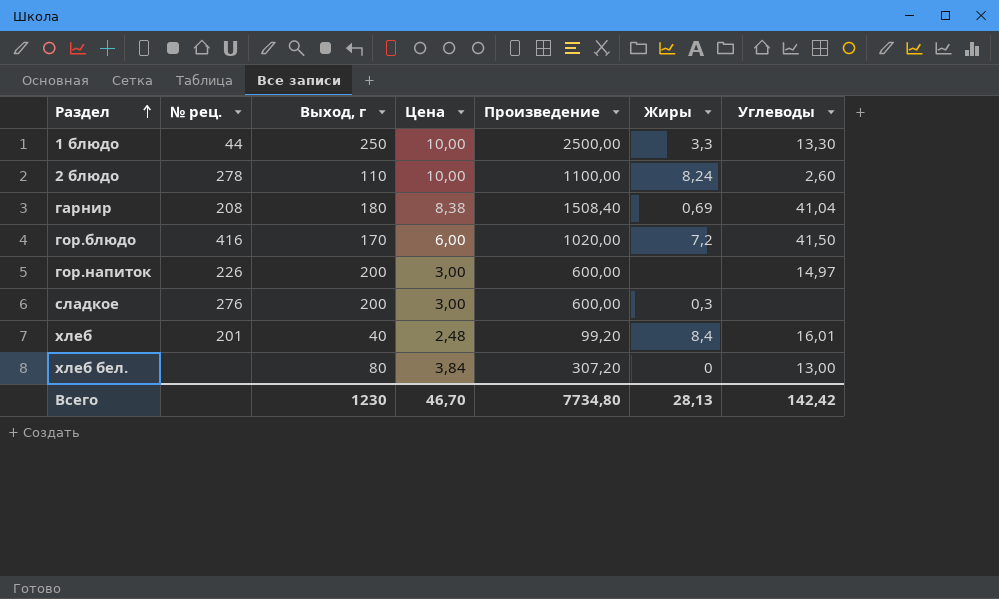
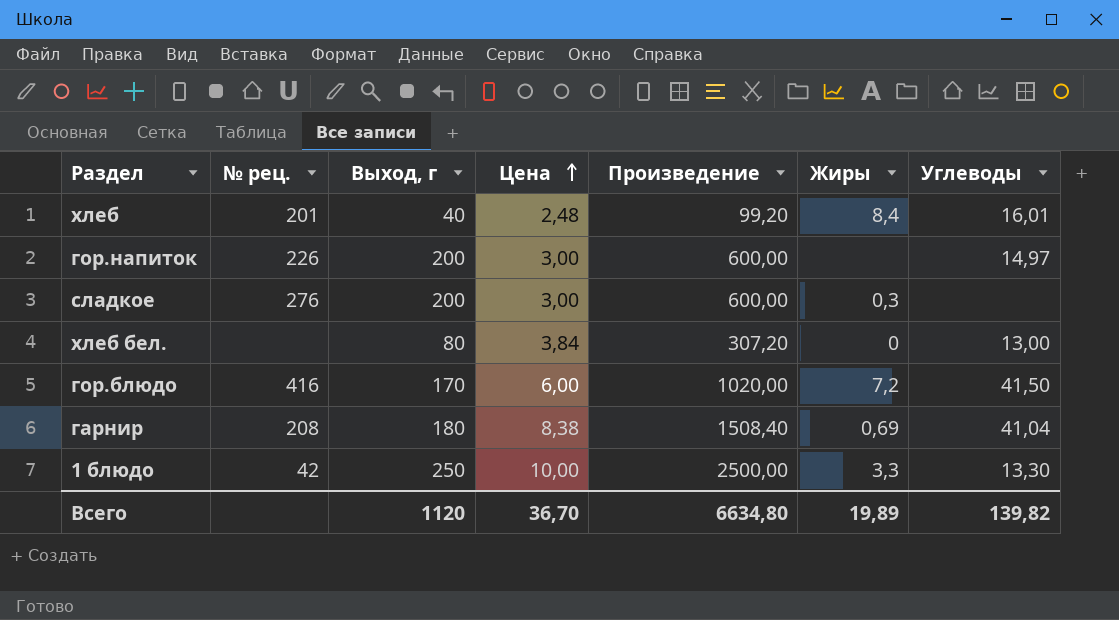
row order: Раздел ascending -> Цена ascending
row 2 блюдо: 278 | 110 | 10,00 | 1100,00 | 8,24 | 2,60 -> none
1 блюдо | № рец.: 44 -> 42
Всего | Выход, г: 1230 -> 1120
Всего | Цена: 46,70 -> 36,70
Всего | Произведение: 7734,80 -> 6634,80
Всего | Жиры: 28,13 -> 19,89
Всего | Углеводы: 142,42 -> 139,82

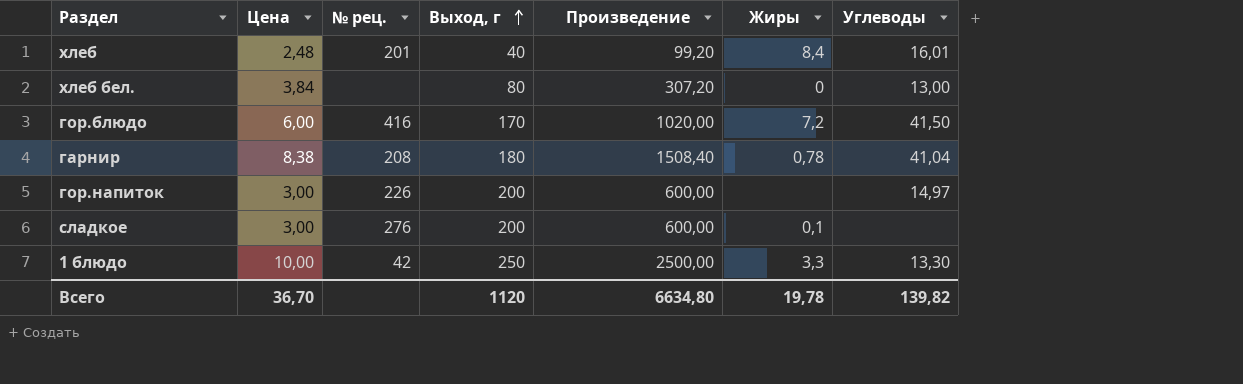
row order: Цена ascending -> Выход, г ascending
column Цена | position: 4 -> 2
гарнир | Жиры: 0,69 -> 0,78
сладкое | Жиры: 0,3 -> 0,1
Всего | Жиры: 19,89 -> 19,78

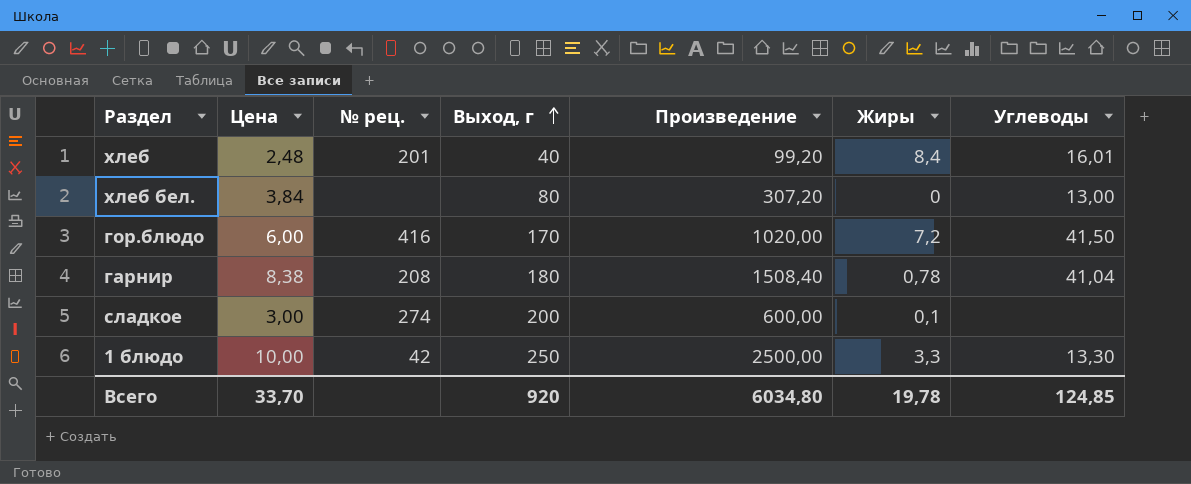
row гор.напиток: 3,00 | 226 | 200 | 600,00 | none | 14,97 -> none
сладкое | № рец.: 276 -> 274
Всего | Цена: 36,70 -> 33,70
Всего | Выход, г: 1120 -> 920
Всего | Произведение: 6634,80 -> 6034,80
Всего | Углеводы: 139,82 -> 124,85

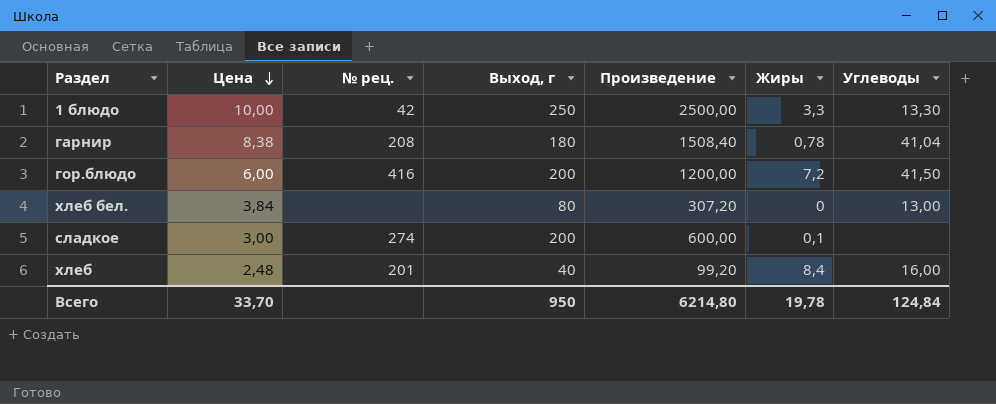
row order: Выход, г ascending -> Цена descending
гор.блюдо | Выход, г: 170 -> 200
гор.блюдо | Произведение: 1020,00 -> 1200,00
хлеб | Углеводы: 16,01 -> 16,00
Всего | Выход, г: 920 -> 950
Всего | Произведение: 6034,80 -> 6214,80
Всего | Углеводы: 124,85 -> 124,84

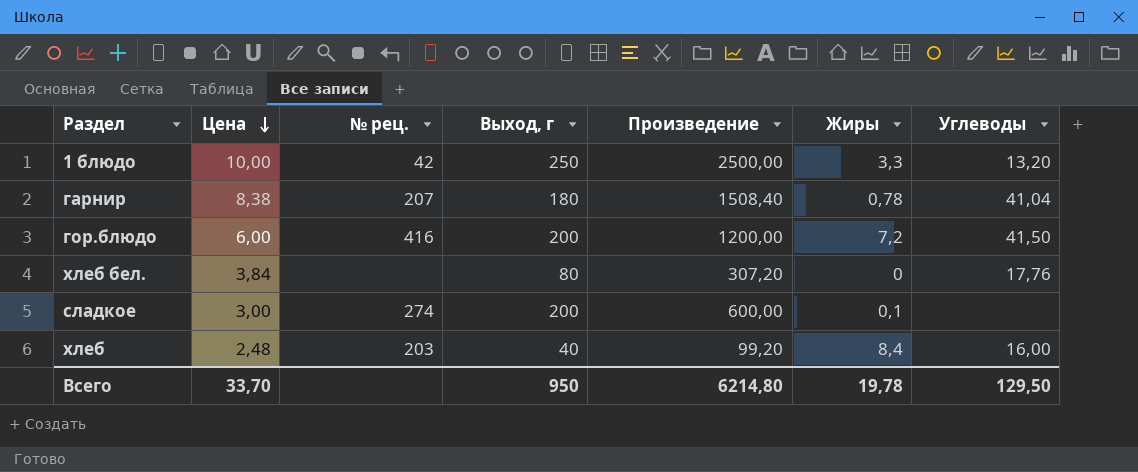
1 блюдо | Углеводы: 13,30 -> 13,20
гарнир | № рец.: 208 -> 207
хлеб бел. | Углеводы: 13,00 -> 17,76
хлеб | № рец.: 201 -> 203
Всего | Углеводы: 124,84 -> 129,50

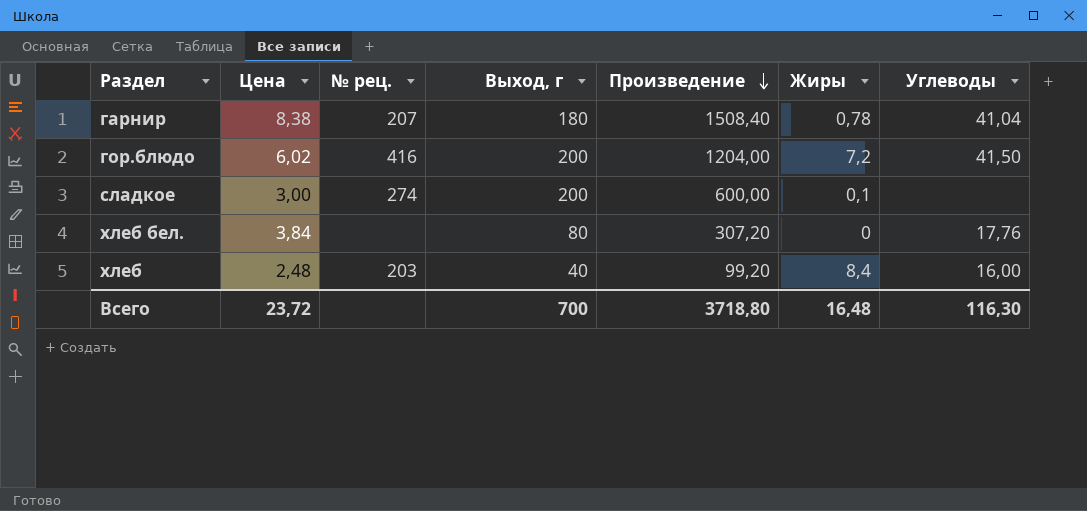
row order: Цена descending -> Произведение descending
row 1 блюдо: 10,00 | 42 | 250 | 2500,00 | 3,3 | 13,20 -> none
гор.блюдо | Цена: 6,00 -> 6,02
гор.блюдо | Произведение: 1200,00 -> 1204,00
Всего | Цена: 33,70 -> 23,72
Всего | Выход, г: 950 -> 700
Всего | Произведение: 6214,80 -> 3718,80
Всего | Жиры: 19,78 -> 16,48
Всего | Углеводы: 129,50 -> 116,30

